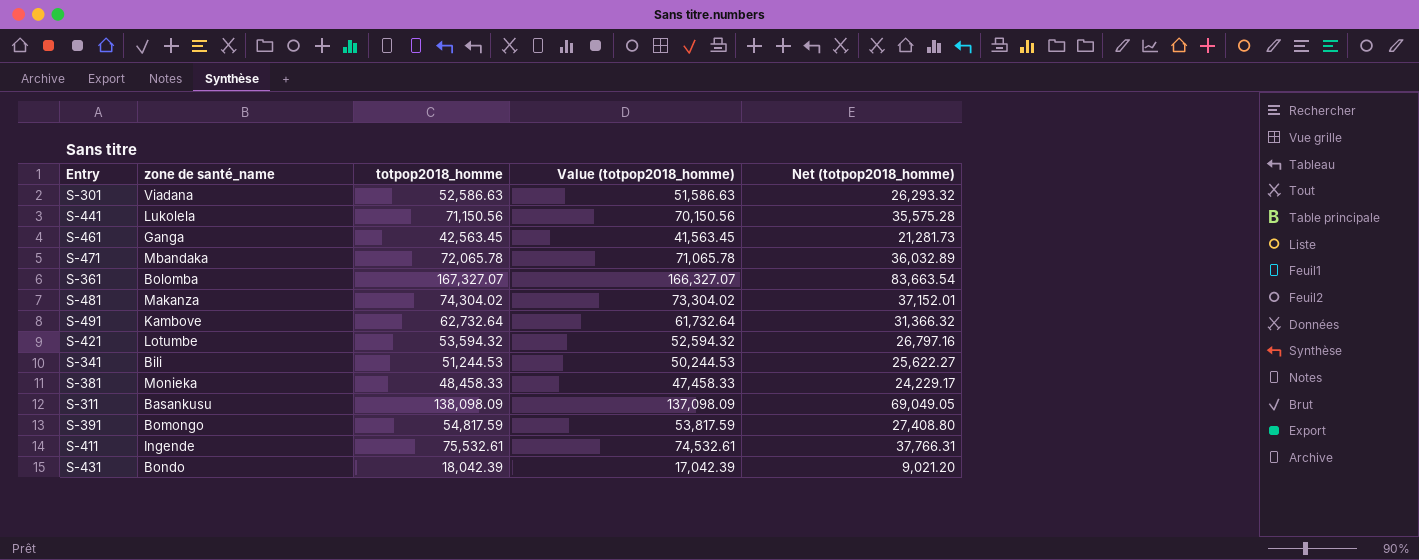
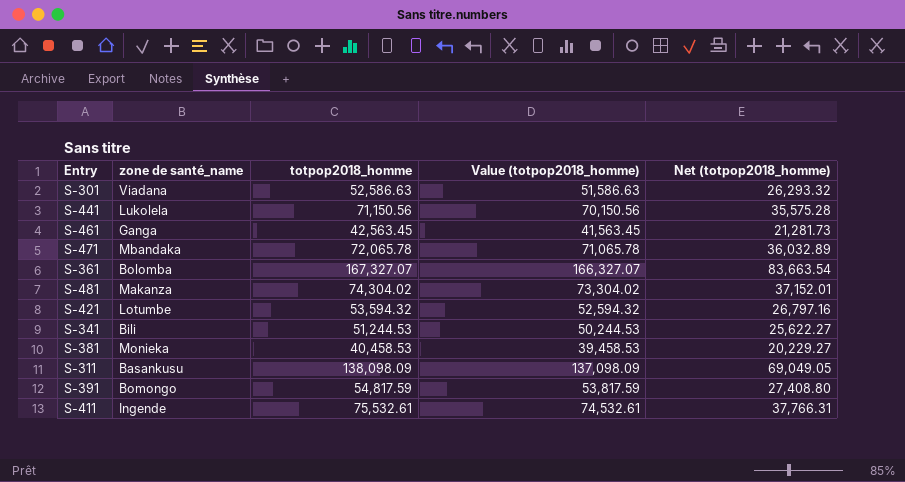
row S-491: Kambove | 62,732.64 | 61,732.64 | 31,366.32 -> none
row S-431: Bondo | 18,042.39 | 17,042.39 | 9,021.20 -> none
S-381 | totpop2018_homme: 48,458.33 -> 40,458.53
S-381 | Value (totpop2018_homme): 47,458.33 -> 39,458.53
S-381 | Net (totpop2018_homme): 24,229.17 -> 20,229.27

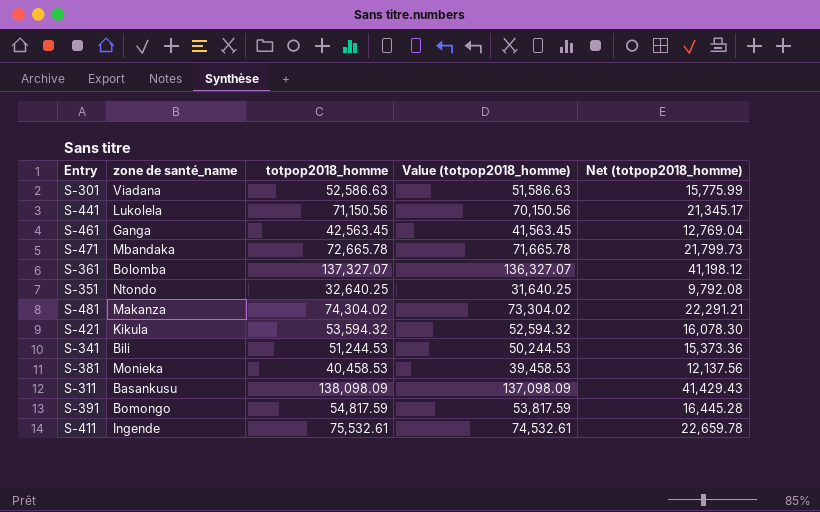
column Net (totpop2018_homme) | formula: [totpop2018_homme] * 0.5 -> [totpop2018_homme] * 0.3
S-471 | totpop2018_homme: 72,065.78 -> 72,665.78
S-471 | Value (totpop2018_homme): 71,065.78 -> 71,665.78
S-361 | totpop2018_homme: 167,327.07 -> 137,327.07
S-361 | Value (totpop2018_homme): 166,327.07 -> 136,327.07
row S-351: none -> Ntondo | 32,640.25 | 31,640.25 | 9,792.08
S-421 | zone de santé_name: Lotumbe -> Kikula

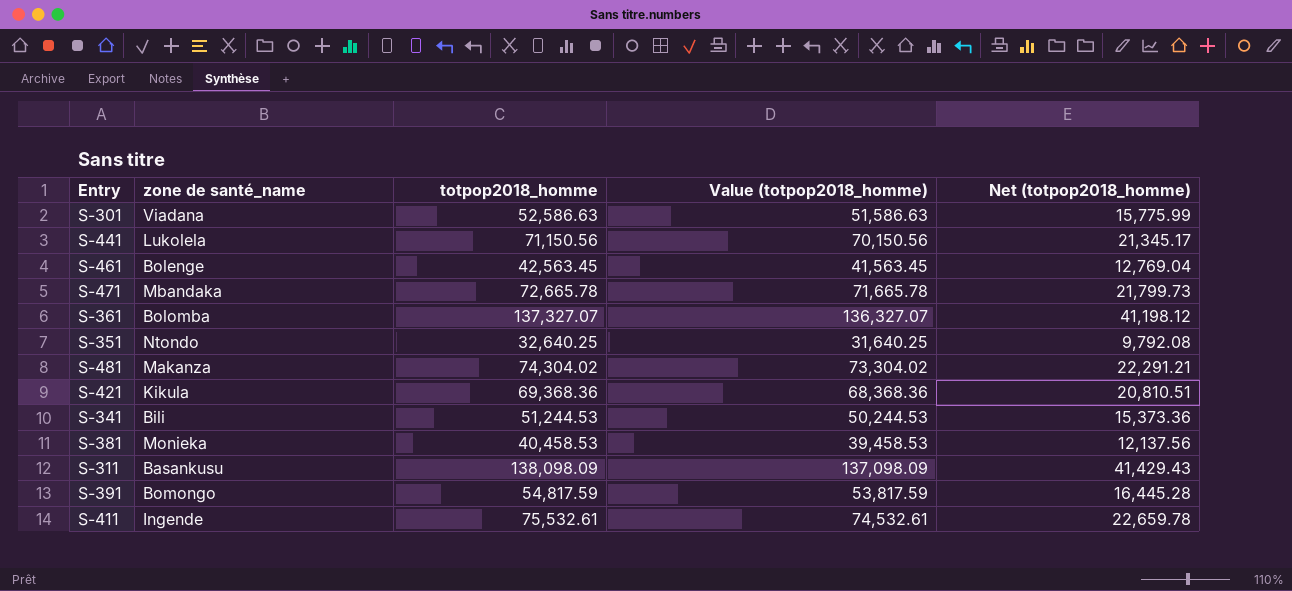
S-461 | zone de santé_name: Ganga -> Bolenge
S-421 | totpop2018_homme: 53,594.32 -> 69,368.36
S-421 | Value (totpop2018_homme): 52,594.32 -> 68,368.36
S-421 | Net (totpop2018_homme): 16,078.30 -> 20,810.51

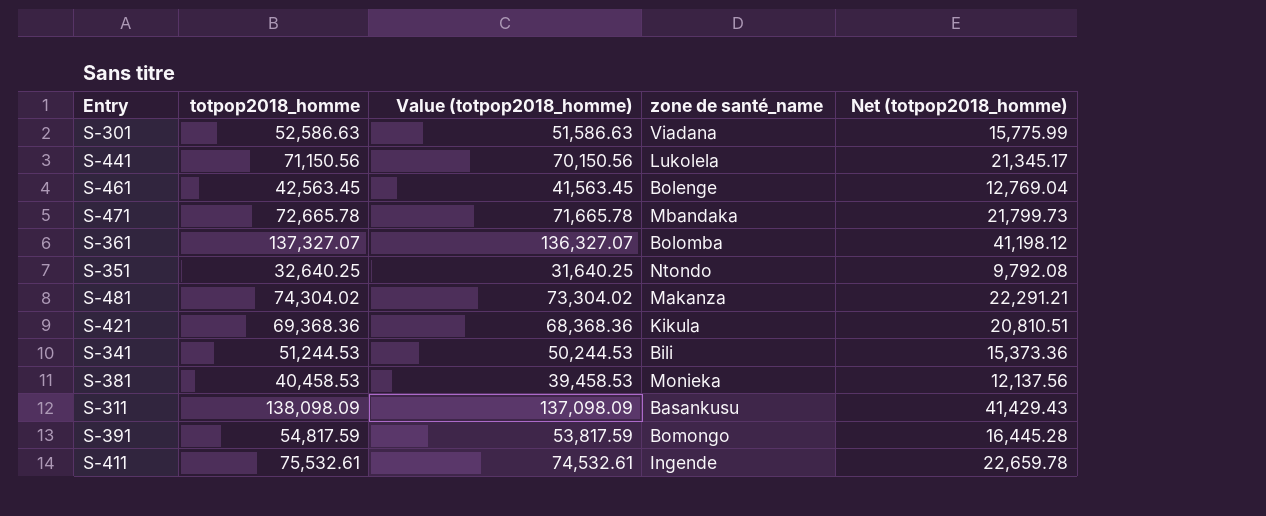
column zone de santé_name | position: 2 -> 4

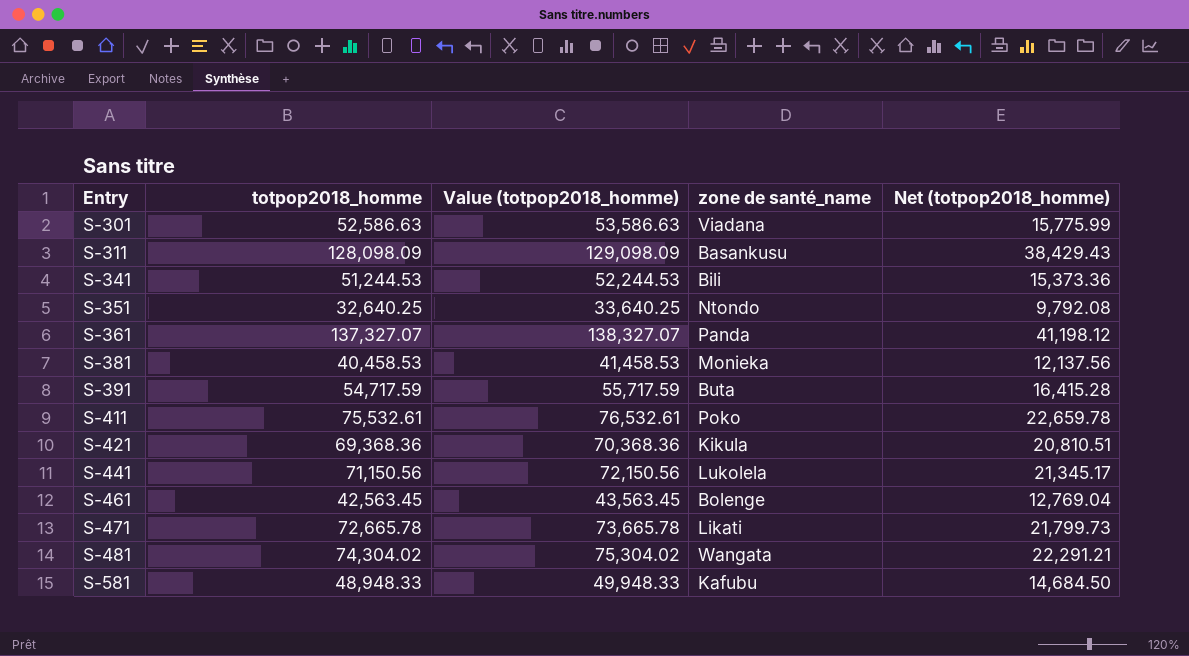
row order: none -> Entry ascending
column Value (totpop2018_homme) | formula: [totpop2018_homme] - 1000 -> [totpop2018_homme] + 1000
S-311 | totpop2018_homme: 138,098.09 -> 128,098.09
S-311 | Net (totpop2018_homme): 41,429.43 -> 38,429.43
S-361 | zone de santé_name: Bolomba -> Panda
S-391 | totpop2018_homme: 54,817.59 -> 54,717.59
S-391 | zone de santé_name: Bomongo -> Buta
S-391 | Net (totpop2018_homme): 16,445.28 -> 16,415.28
S-411 | zone de santé_name: Ingende -> Poko
S-471 | zone de santé_name: Mbandaka -> Likati
S-481 | zone de santé_name: Makanza -> Wangata
row S-581: none -> 48,948.33 | 49,948.33 | Kafubu | 14,684.50

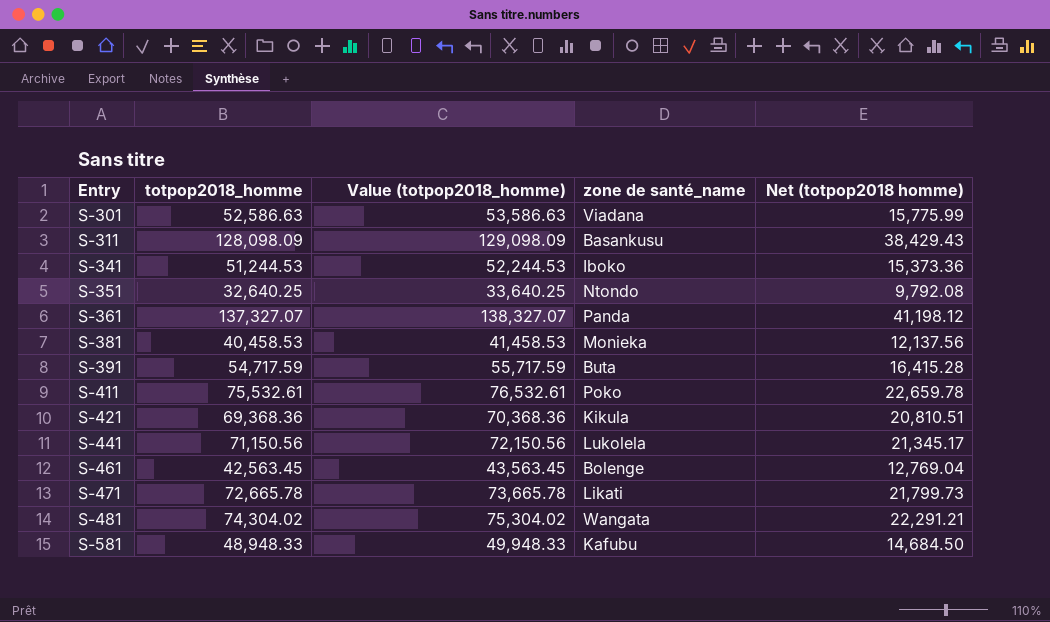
column name: Net (totpop2018_homme) -> Net (totpop2018 homme)
S-341 | zone de santé_name: Bili -> Iboko

